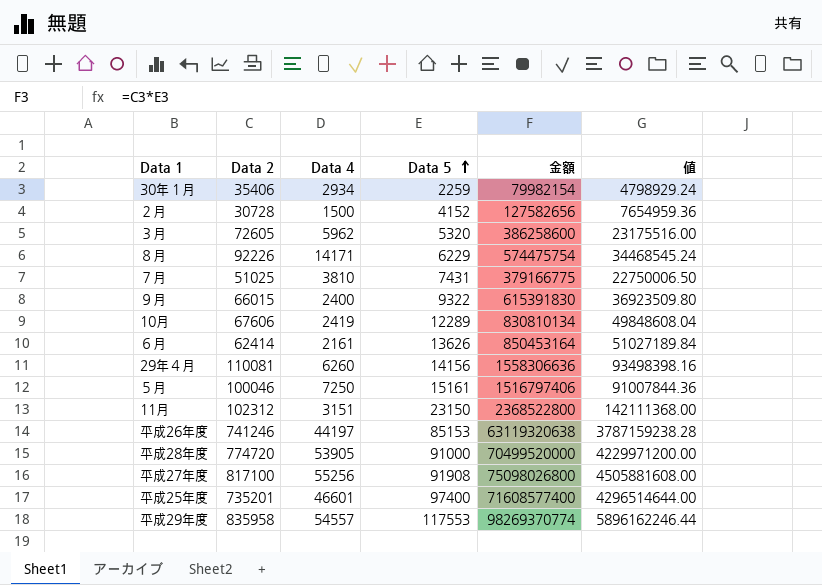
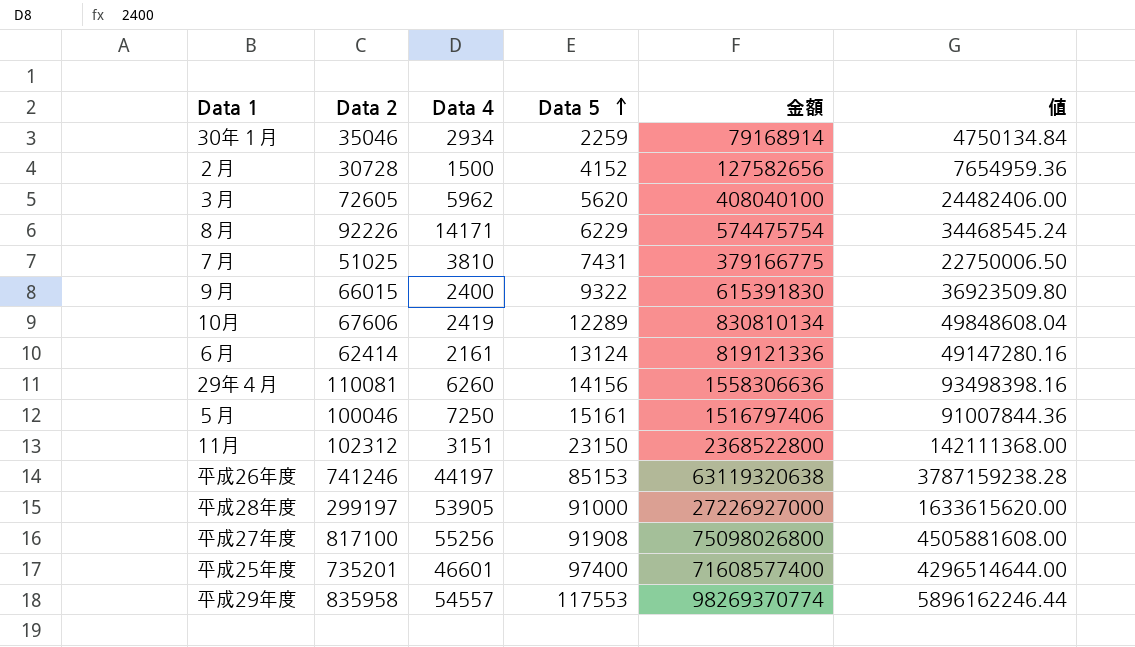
30年１月 | Data 2: 35406 -> 35046
30年１月 | 金額: 79982154 -> 79168914
30年１月 | 値: 4798929.24 -> 4750134.84
３月 | Data 5: 5320 -> 5620
３月 | 金額: 386258600 -> 408040100
３月 | 値: 23175516.00 -> 24482406.00
６月 | Data 5: 13626 -> 13124
６月 | 金額: 850453164 -> 819121336
６月 | 値: 51027189.84 -> 49147280.16
平成28年度 | Data 2: 774720 -> 299197
平成28年度 | 金額: 70499520000 -> 27226927000
平成28年度 | 値: 4229971200.00 -> 1633615620.00

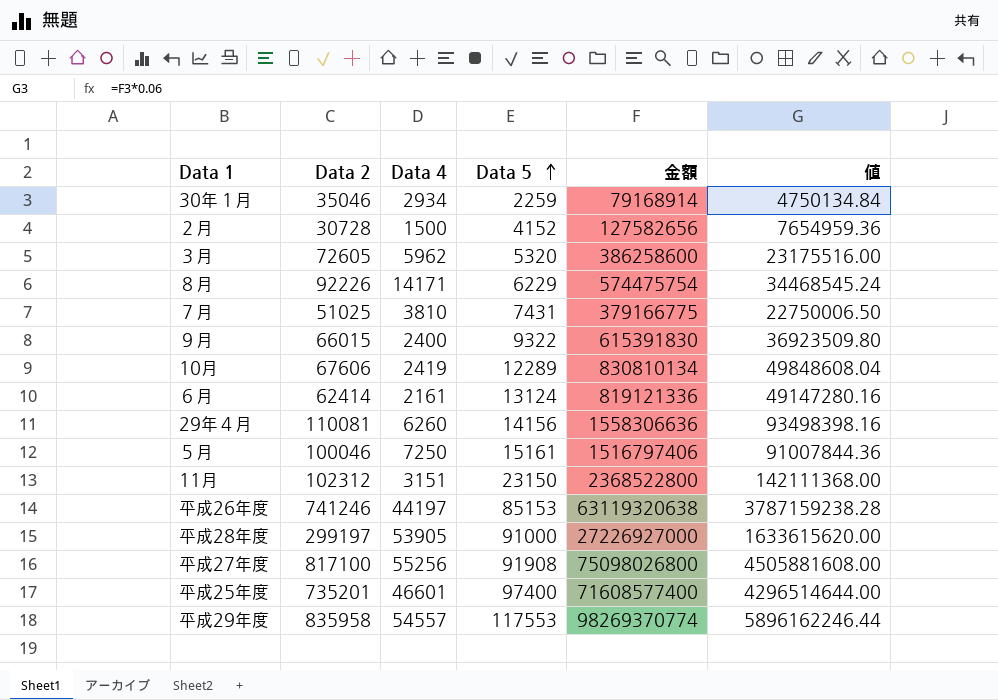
３月 | Data 5: 5620 -> 5320
３月 | 金額: 408040100 -> 386258600
３月 | 値: 24482406.00 -> 23175516.00

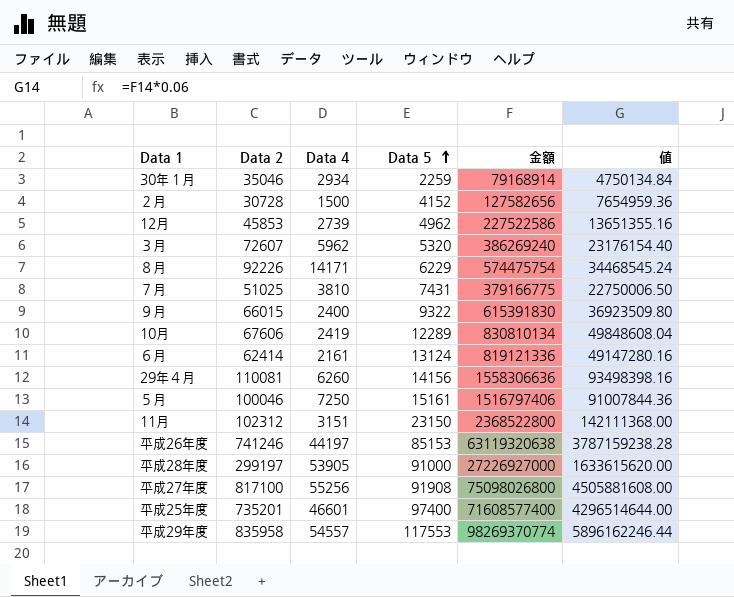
row 12月: none -> 45853 | 2739 | 4962 | 227522586 | 13651355.16
３月 | Data 2: 72605 -> 72607
３月 | 金額: 386258600 -> 386269240
３月 | 値: 23175516.00 -> 23176154.40

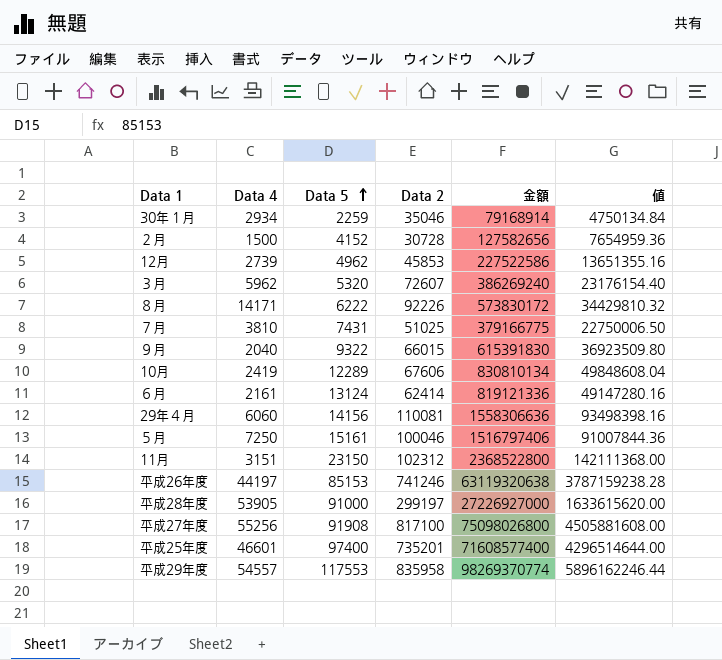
column Data 2 | position: 2 -> 4
８月 | Data 5: 6229 -> 6222
８月 | 金額: 574475754 -> 573830172
８月 | 値: 34468545.24 -> 34429810.32
９月 | Data 4: 2400 -> 2040
29年４月 | Data 4: 6260 -> 6060

